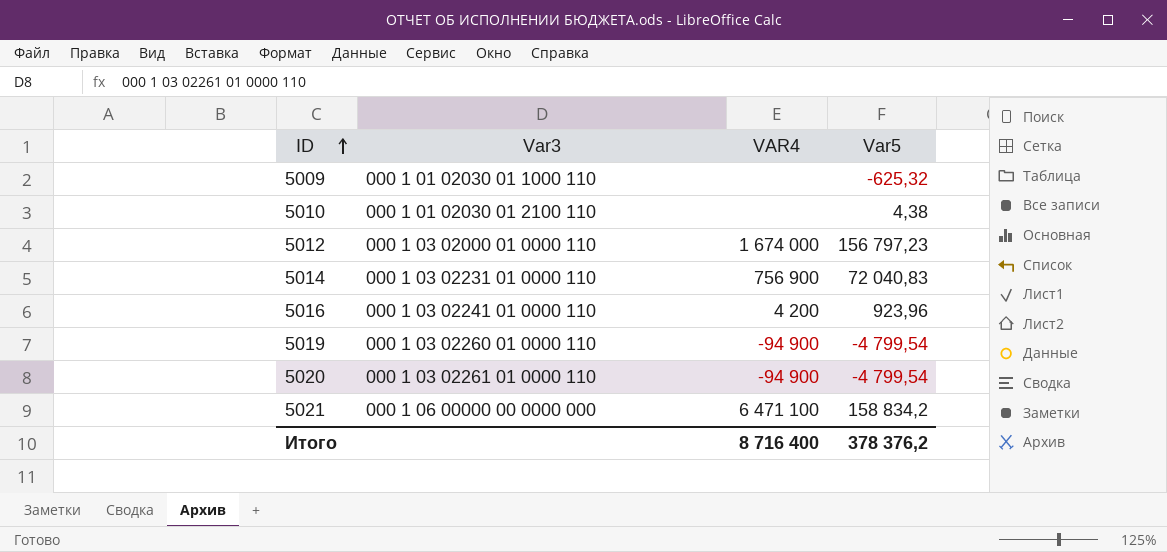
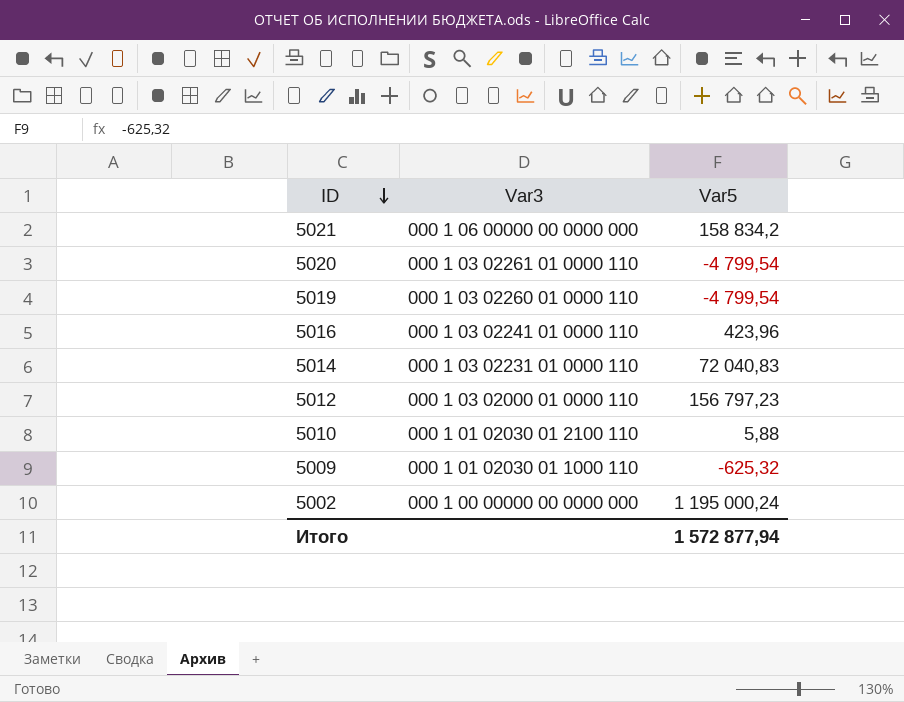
row order: ID ascending -> ID descending
column VAR4 | position: 3 -> none
5016 | Var5: 923,96 -> 423,96
5010 | Var5: 4,38 -> 5,88
row 5002: none -> 000 1 00 00000 00 0000 000 | 1 195 000,24
Итого | Var5: 378 376,2 -> 1 572 877,94

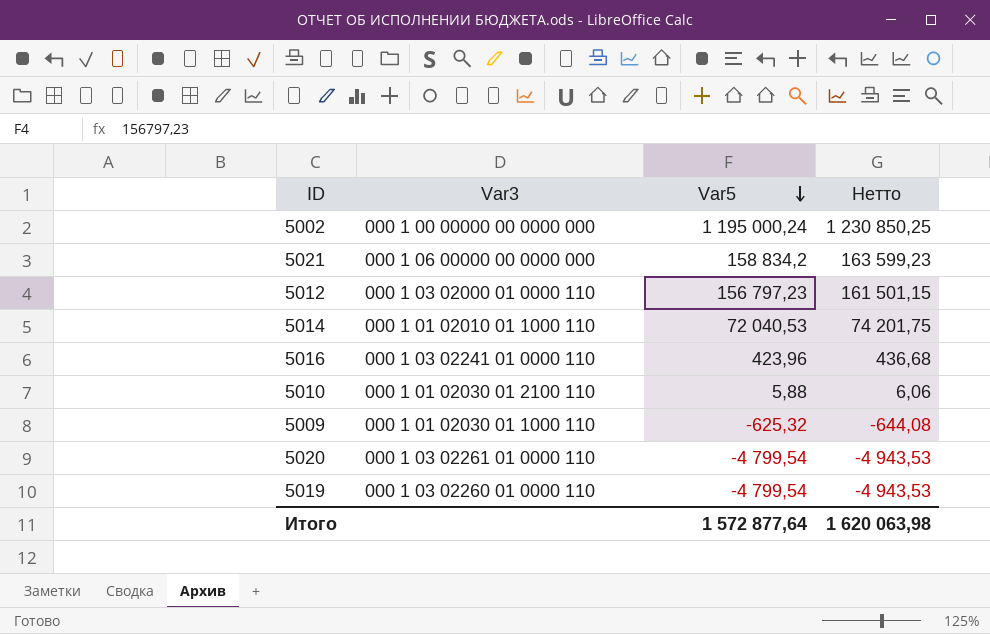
row order: ID descending -> Var5 descending
column Нетто | formula: none -> [Var5] * 1,03
5014 | Var3: 000 1 03 02231 01 0000 110 -> 000 1 01 02010 01 1000 110
5014 | Var5: 72 040,83 -> 72 040,53
Итого | Var5: 1 572 877,94 -> 1 572 877,64

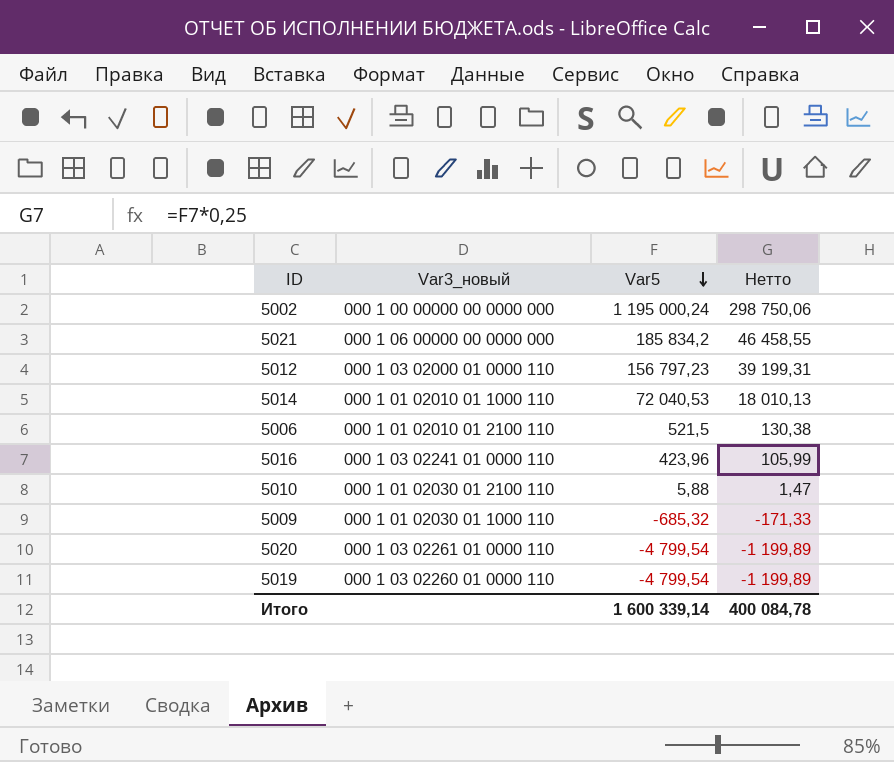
column name: Var3 -> Var3_новый
column Нетто | formula: [Var5] * 1,03 -> [Var5] * 0,25
5021 | Var5: 158 834,2 -> 185 834,2
row 5006: none -> 000 1 01 02010 01 2100 110 | 521,5 | 130,38
5009 | Var5: -625,32 -> -685,32
Итого | Var5: 1 572 877,64 -> 1 600 339,14
Итого | Нетто: 1 620 063,98 -> 400 084,78

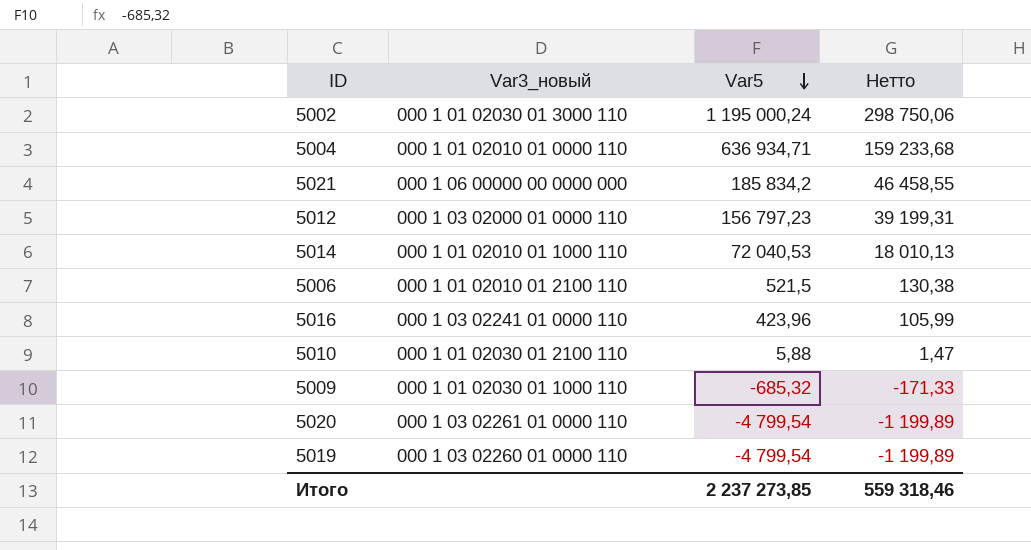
5002 | Var3_новый: 000 1 00 00000 00 0000 000 -> 000 1 01 02030 01 3000 110
row 5004: none -> 000 1 01 02010 01 0000 110 | 636 934,71 | 159 233,68
Итого | Var5: 1 600 339,14 -> 2 237 273,85
Итого | Нетто: 400 084,78 -> 559 318,46

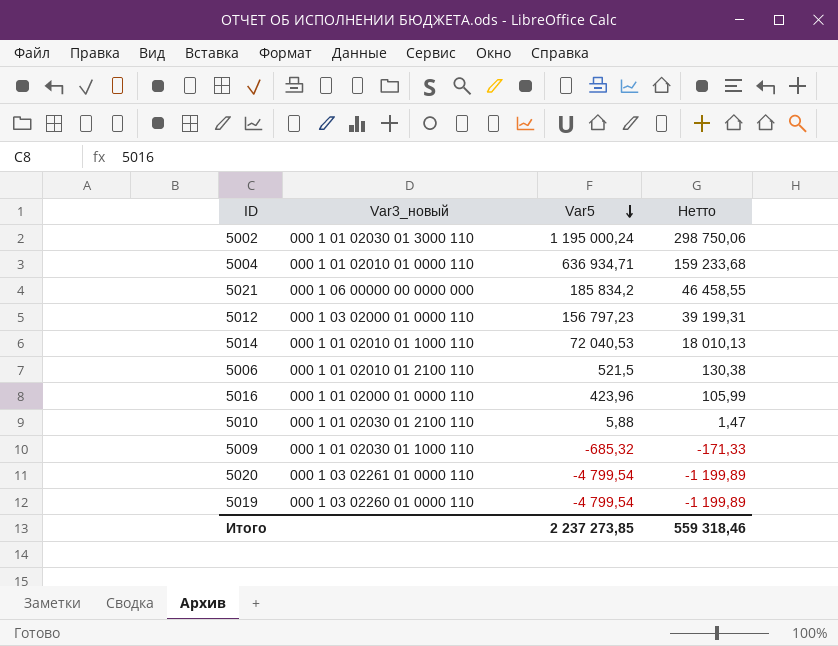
5016 | Var3_новый: 000 1 03 02241 01 0000 110 -> 000 1 01 02000 01 0000 110

